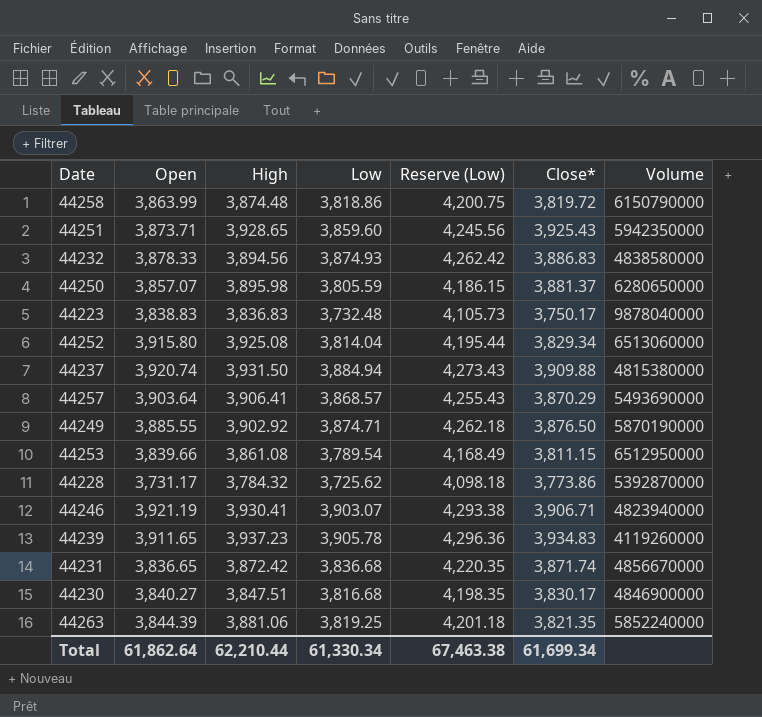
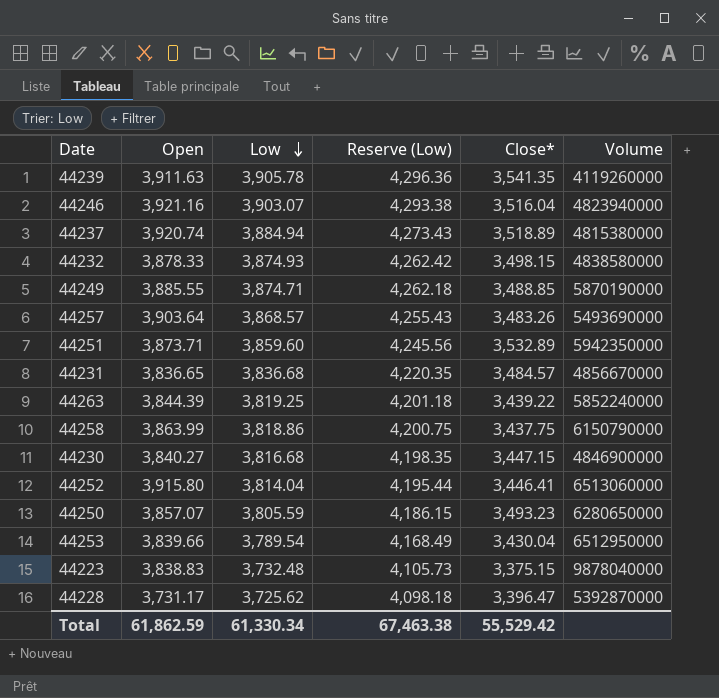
row order: none -> Low descending
column High | position: 3 -> none
44239 | Open: 3,911.65 -> 3,911.63
44239 | Close*: 3,934.83 -> 3,541.35
44246 | Open: 3,921.19 -> 3,921.16
44246 | Close*: 3,906.71 -> 3,516.04
44237 | Close*: 3,909.88 -> 3,518.89
44232 | Close*: 3,886.83 -> 3,498.15
44249 | Close*: 3,876.50 -> 3,488.85
44257 | Close*: 3,870.29 -> 3,483.26
44251 | Close*: 3,925.43 -> 3,532.89
44231 | Close*: 3,871.74 -> 3,484.57
44263 | Close*: 3,821.35 -> 3,439.22
44258 | Close*: 3,819.72 -> 3,437.75
44230 | Close*: 3,830.17 -> 3,447.15
44252 | Close*: 3,829.34 -> 3,446.41
44250 | Close*: 3,881.37 -> 3,493.23
44253 | Close*: 3,811.15 -> 3,430.04
44223 | Close*: 3,750.17 -> 3,375.15
44228 | Close*: 3,773.86 -> 3,396.47
Total | Open: 61,862.64 -> 61,862.59
Total | Close*: 61,699.34 -> 55,529.42

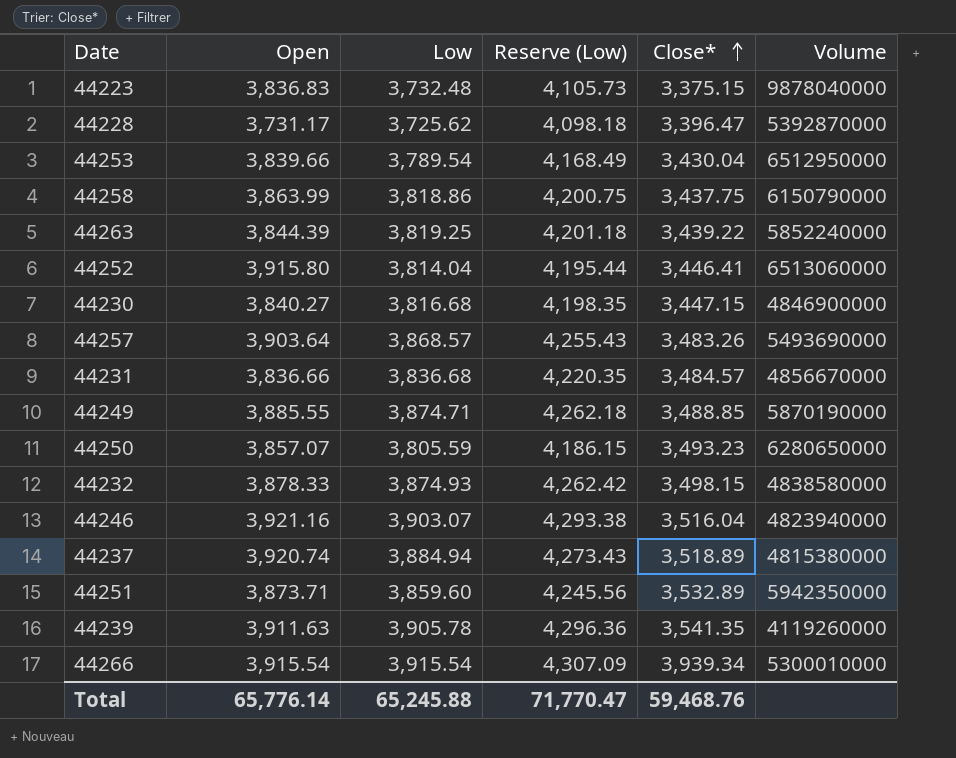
row order: Low descending -> Close* ascending
44223 | Open: 3,838.83 -> 3,836.83
44231 | Open: 3,836.65 -> 3,836.66
row 44266: none -> 3,915.54 | 3,915.54 | 4,307.09 | 3,939.34 | 5300010000
Total | Open: 61,862.59 -> 65,776.14
Total | Low: 61,330.34 -> 65,245.88
Total | Reserve (Low): 67,463.38 -> 71,770.47
Total | Close*: 55,529.42 -> 59,468.76

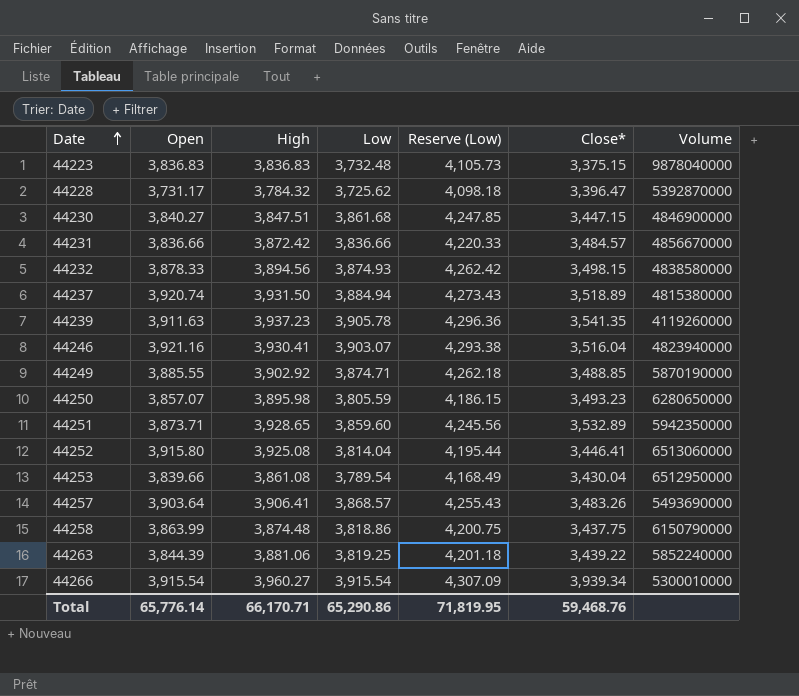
row order: Close* ascending -> Date ascending
column High | position: none -> 3
44230 | Low: 3,816.68 -> 3,861.68
44230 | Reserve (Low): 4,198.35 -> 4,247.85
44231 | Low: 3,836.68 -> 3,836.66
44231 | Reserve (Low): 4,220.35 -> 4,220.33
Total | Low: 65,245.88 -> 65,290.86
Total | Reserve (Low): 71,770.47 -> 71,819.95

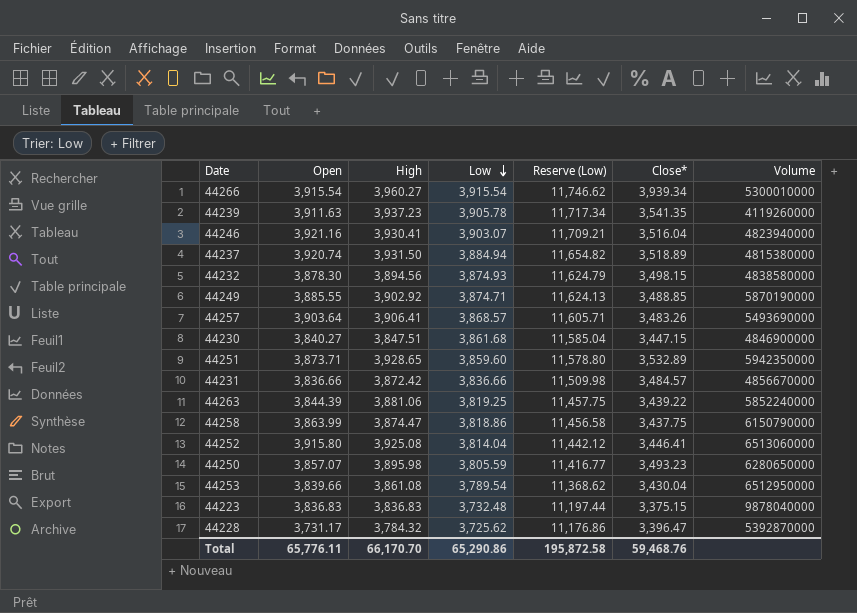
row order: Date ascending -> Low descending
column Reserve (Low) | formula: [Low] * 1.1 -> [Low] * 3
44232 | Open: 3,878.33 -> 3,878.30
44258 | High: 3,874.48 -> 3,874.47
Total | Open: 65,776.14 -> 65,776.11
Total | High: 66,170.71 -> 66,170.70
Total | Reserve (Low): 71,819.95 -> 195,872.58

